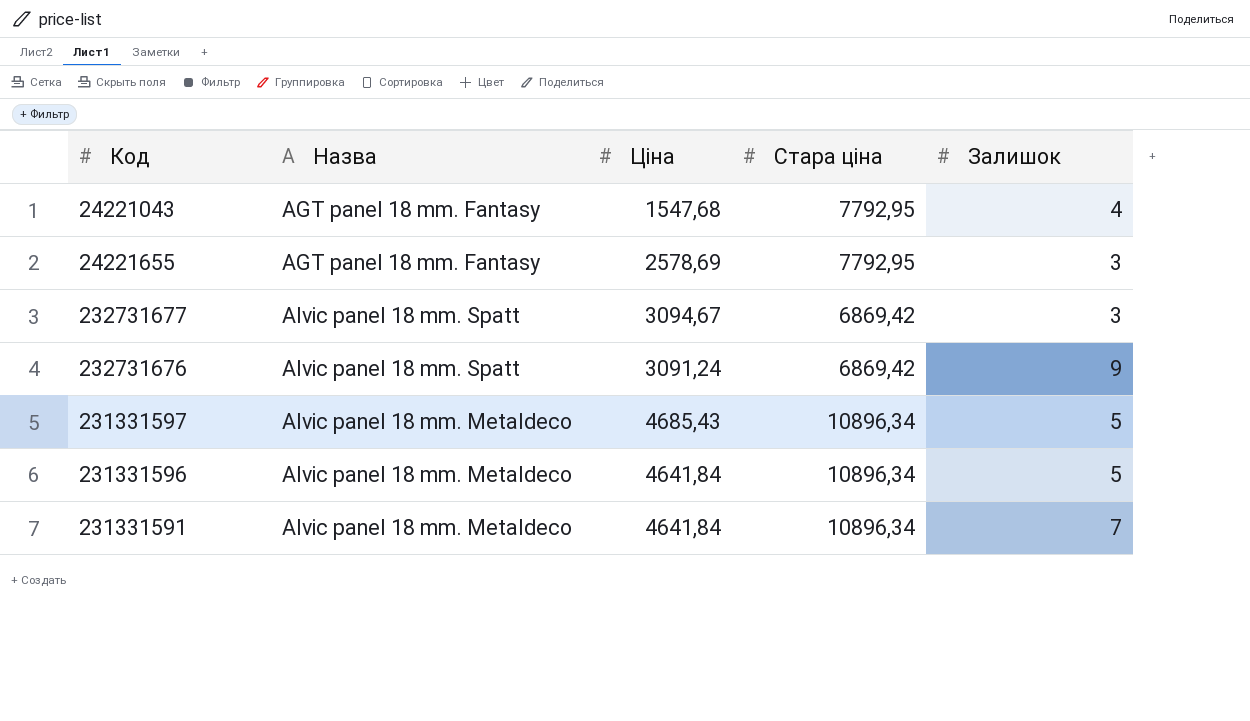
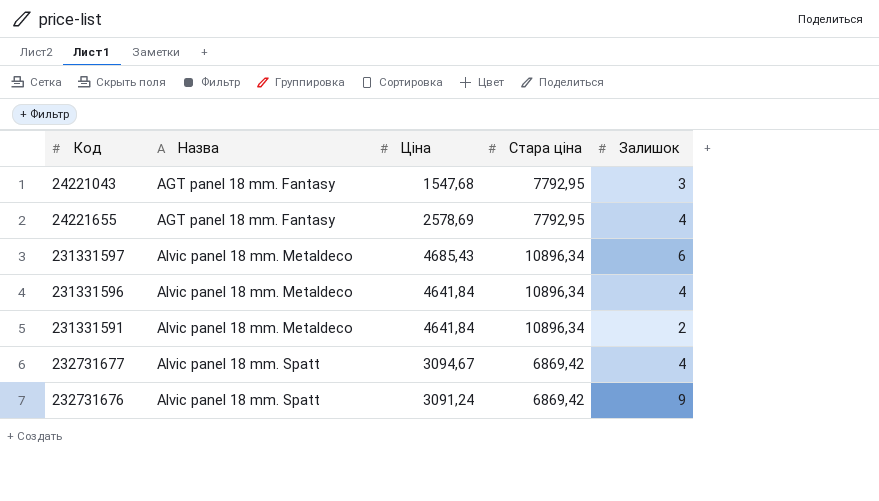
row order: none -> Назва ascending
24221043 | Залишок: 4 -> 3
24221655 | Залишок: 3 -> 4
231331597 | Залишок: 5 -> 6
231331596 | Залишок: 5 -> 4
231331591 | Залишок: 7 -> 2
232731677 | Залишок: 3 -> 4

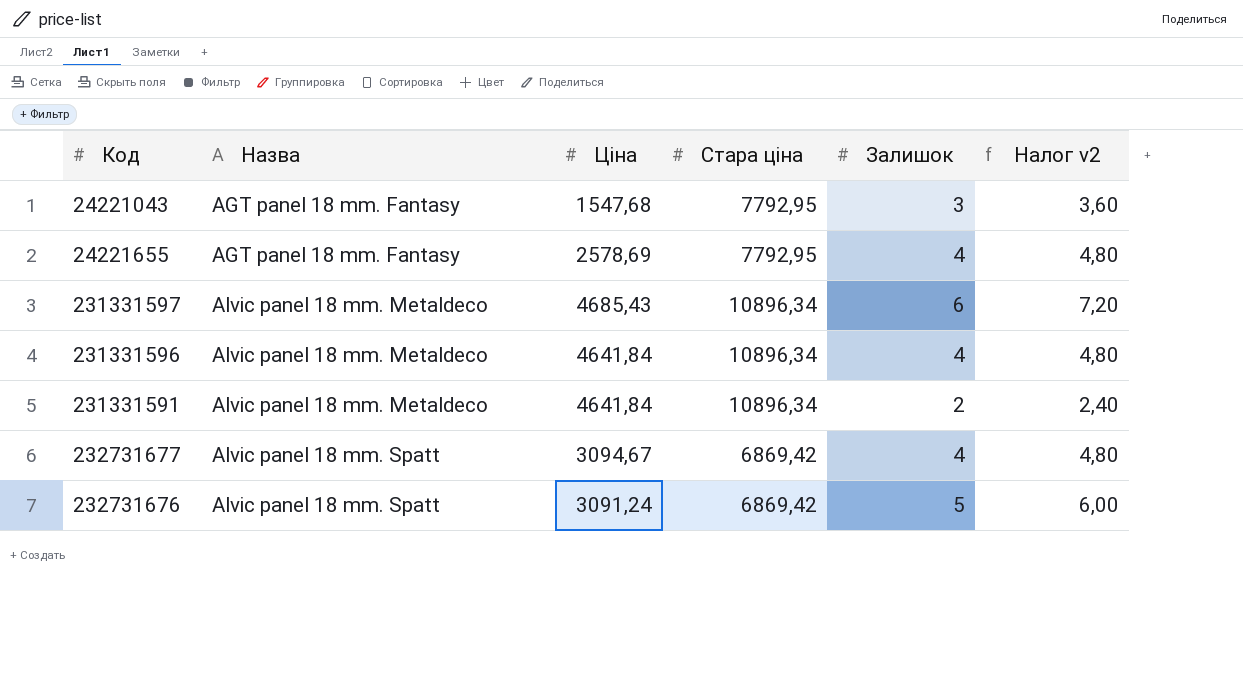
column Налог v2 | formula: none -> [Залишок] * 1,2
232731676 | Залишок: 9 -> 5

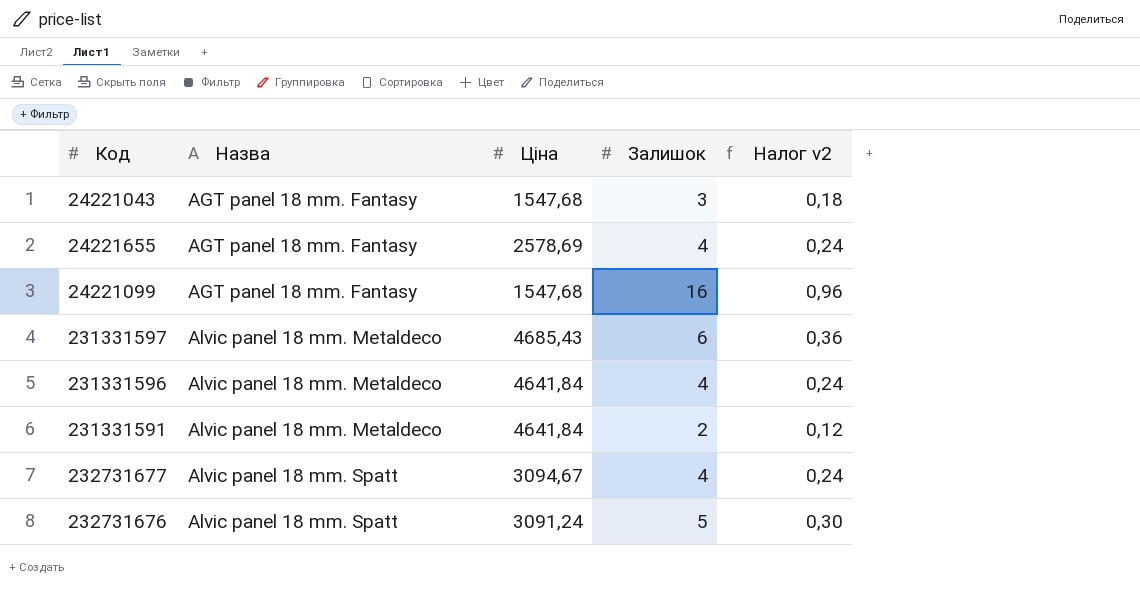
column Стара ціна | position: 4 -> none
column Налог v2 | formula: [Залишок] * 1,2 -> [Залишок] * 0,06
row 24221099: none -> AGT panel 18 mm. Fantasy | 1547,68 | 16 | 0,96

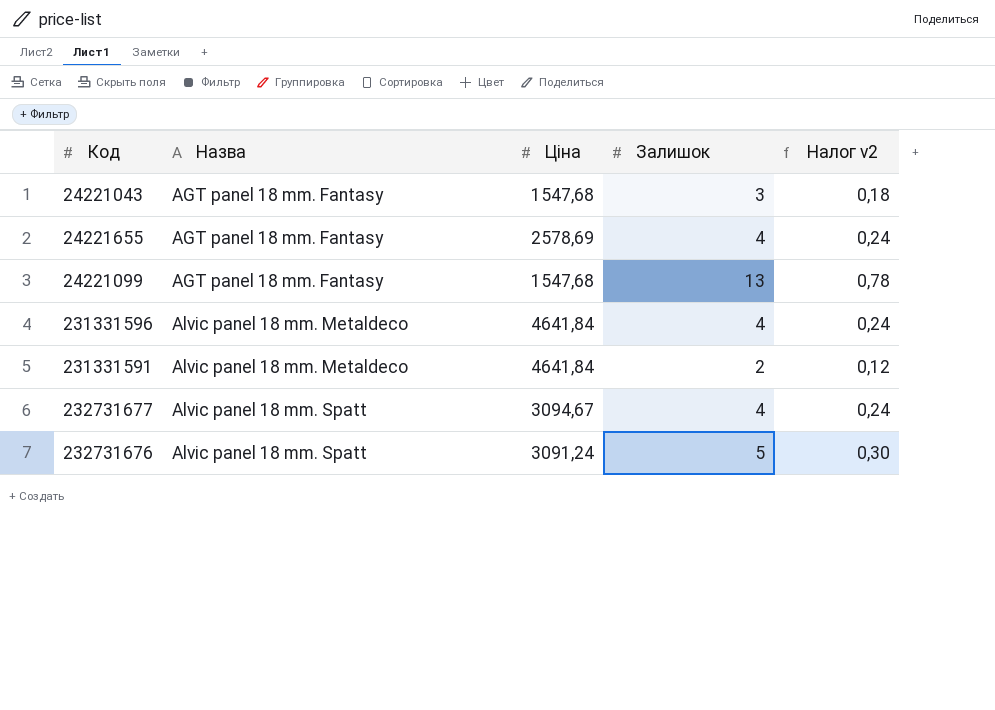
row 231331597: Alvic panel 18 mm. Metaldeco | 4685,43 | 6 | 0,36 -> none
24221099 | Залишок: 16 -> 13
24221099 | Налог v2: 0,96 -> 0,78

